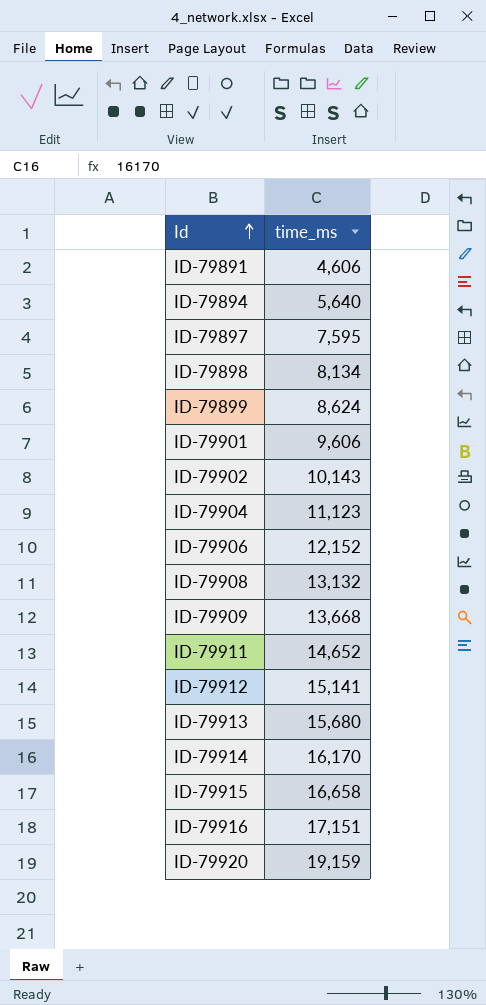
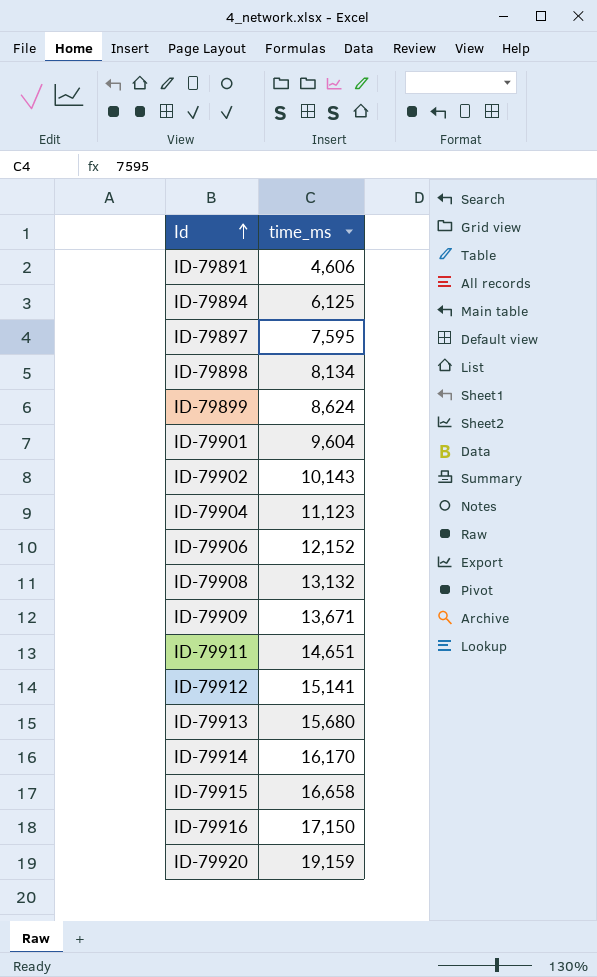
ID-79894 | time_ms: 5,640 -> 6,125
ID-79901 | time_ms: 9,606 -> 9,604
ID-79909 | time_ms: 13,668 -> 13,671
ID-79911 | time_ms: 14,652 -> 14,651
ID-79916 | time_ms: 17,151 -> 17,150

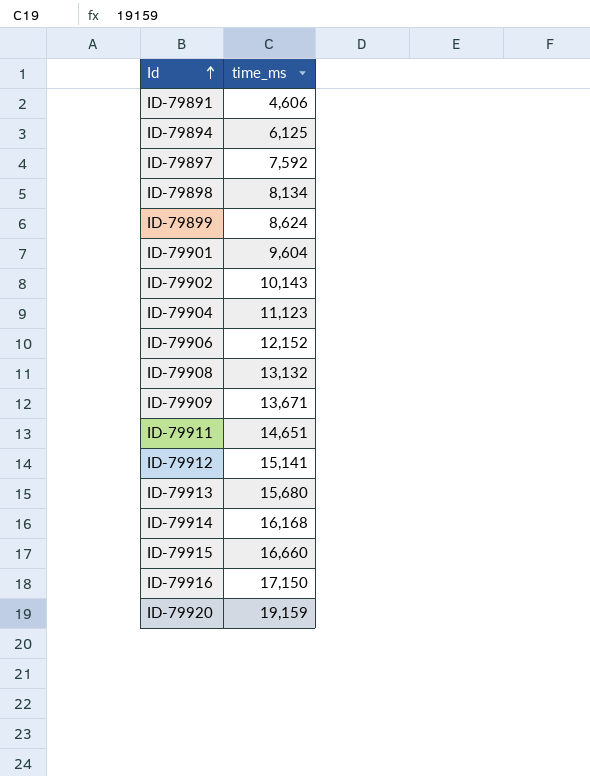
ID-79897 | time_ms: 7,595 -> 7,592
ID-79914 | time_ms: 16,170 -> 16,168
ID-79915 | time_ms: 16,658 -> 16,660

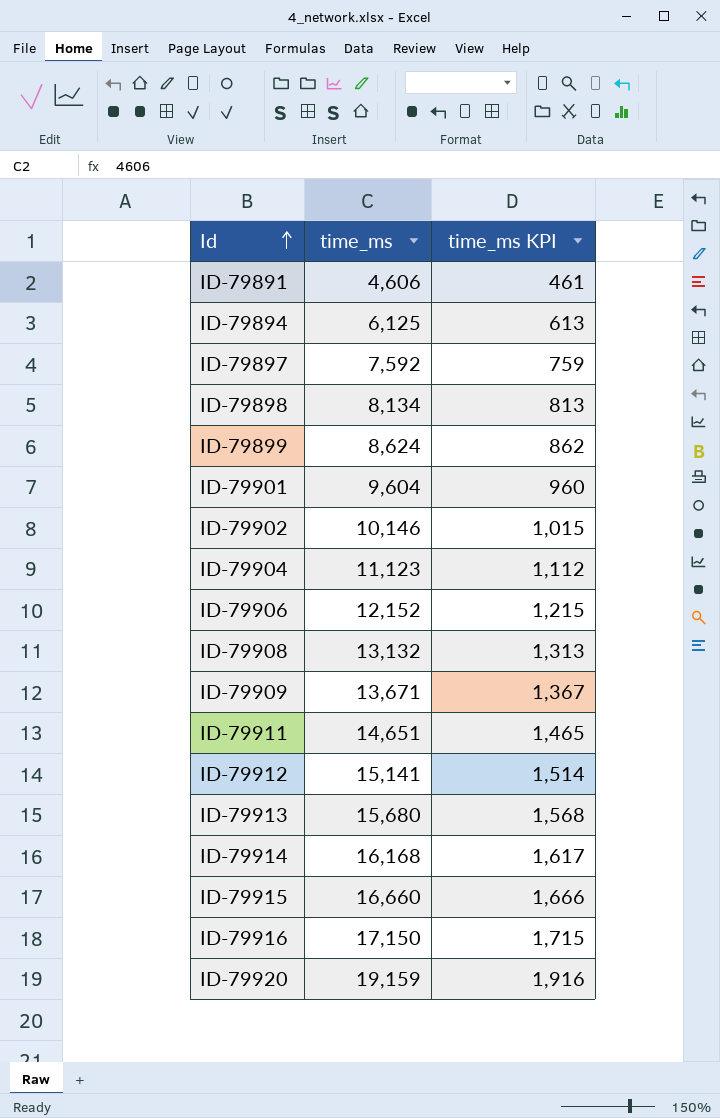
column time_ms KPI | formula: none -> [time_ms] * 0.1
ID-79902 | time_ms: 10,143 -> 10,146

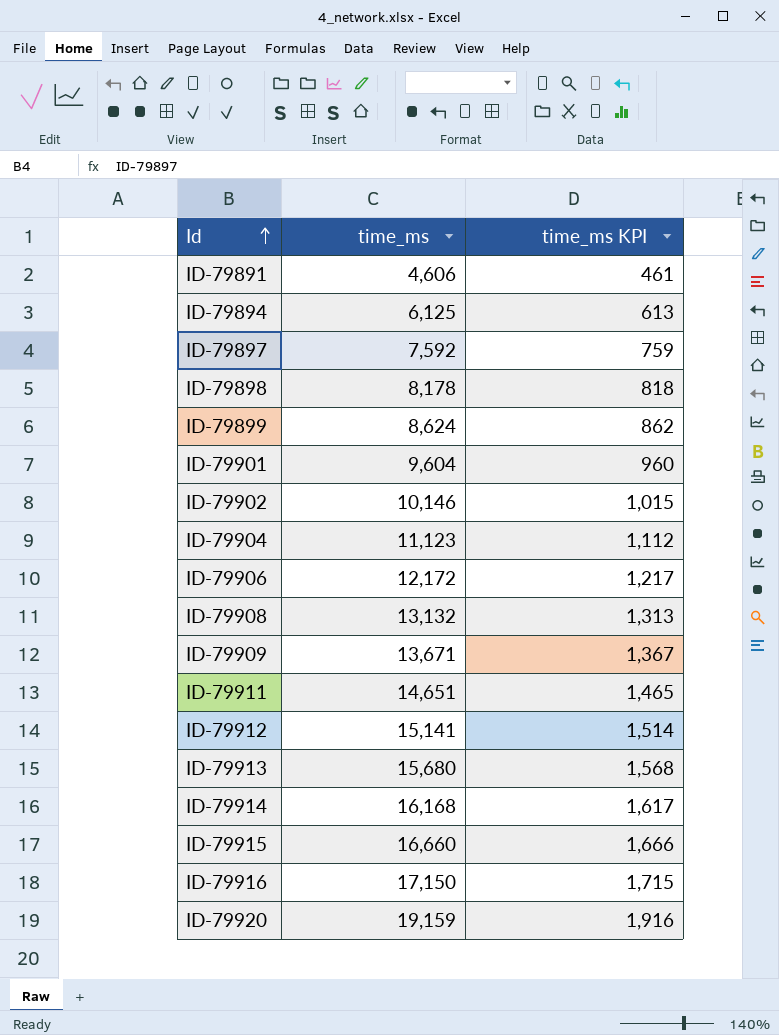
ID-79898 | time_ms: 8,134 -> 8,178
ID-79898 | time_ms KPI: 813 -> 818
ID-79906 | time_ms: 12,152 -> 12,172
ID-79906 | time_ms KPI: 1,215 -> 1,217

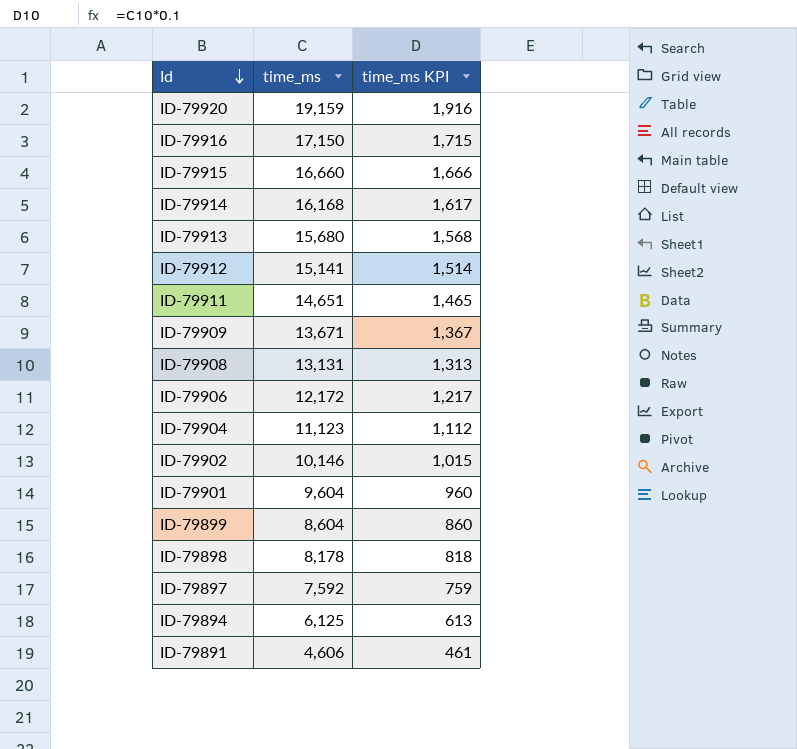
row order: Id ascending -> Id descending
ID-79908 | time_ms: 13,132 -> 13,131
ID-79899 | time_ms: 8,624 -> 8,604
ID-79899 | time_ms KPI: 862 -> 860

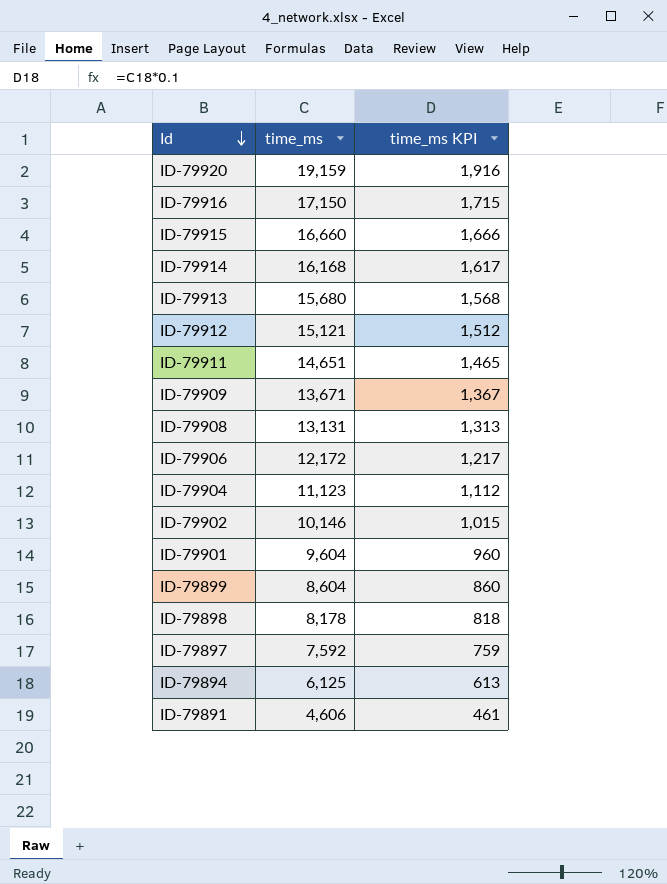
ID-79912 | time_ms: 15,141 -> 15,121
ID-79912 | time_ms KPI: 1,514 -> 1,512

